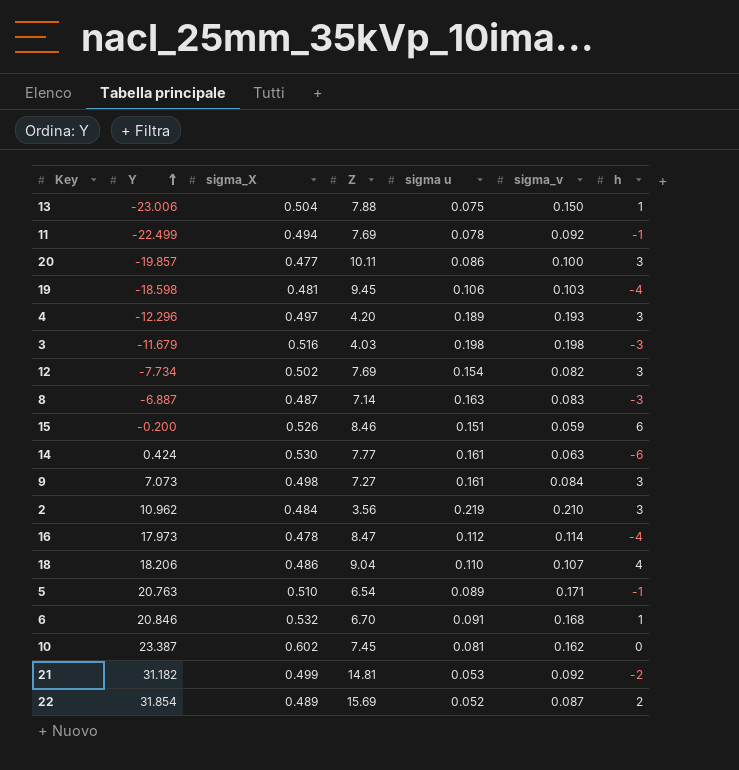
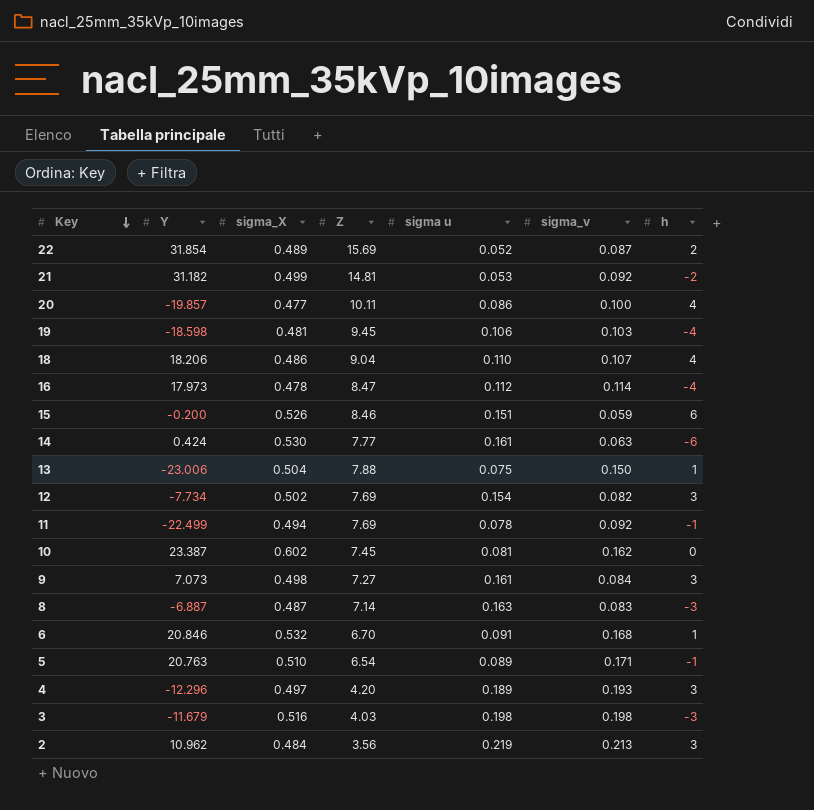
row order: Y ascending -> Key descending
20 | h: 3 -> 4
2 | sigma_v: 0.210 -> 0.213

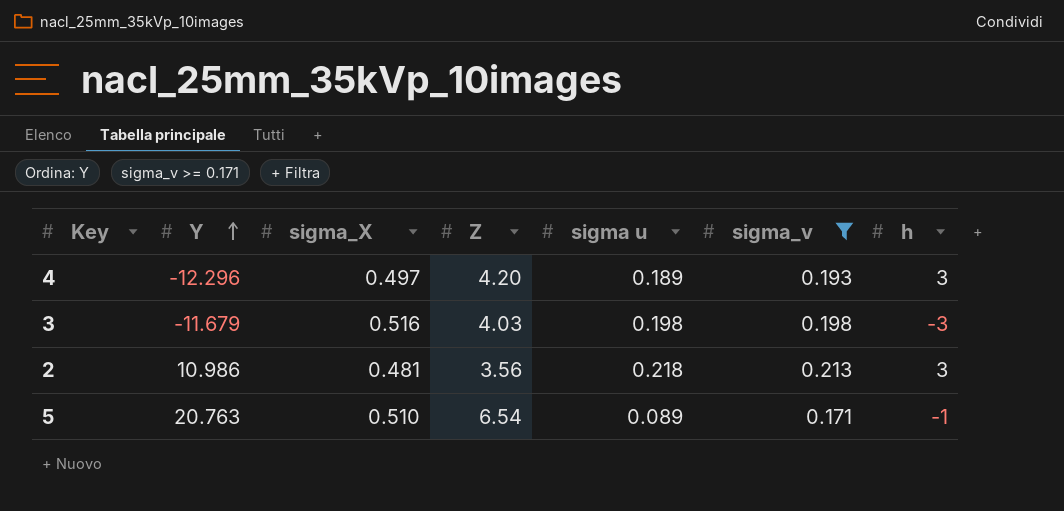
filter: none -> sigma_v >= 0.171
row order: Key descending -> Y ascending
2 | Y: 10.962 -> 10.986
2 | sigma_X: 0.484 -> 0.481
2 | sigma u: 0.219 -> 0.218

